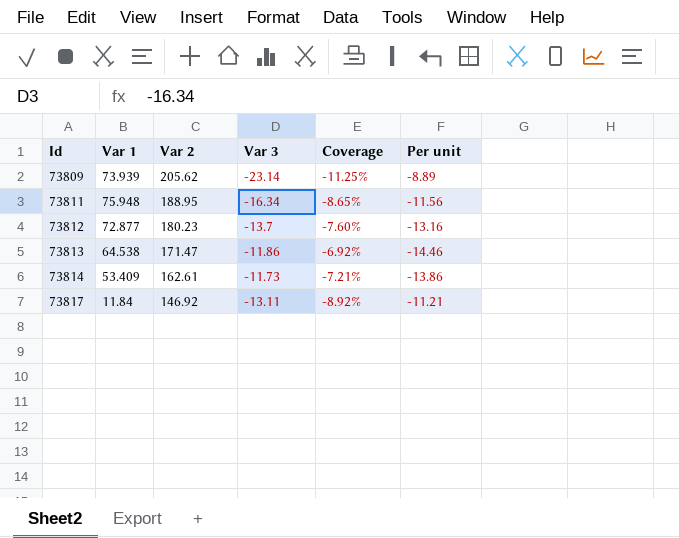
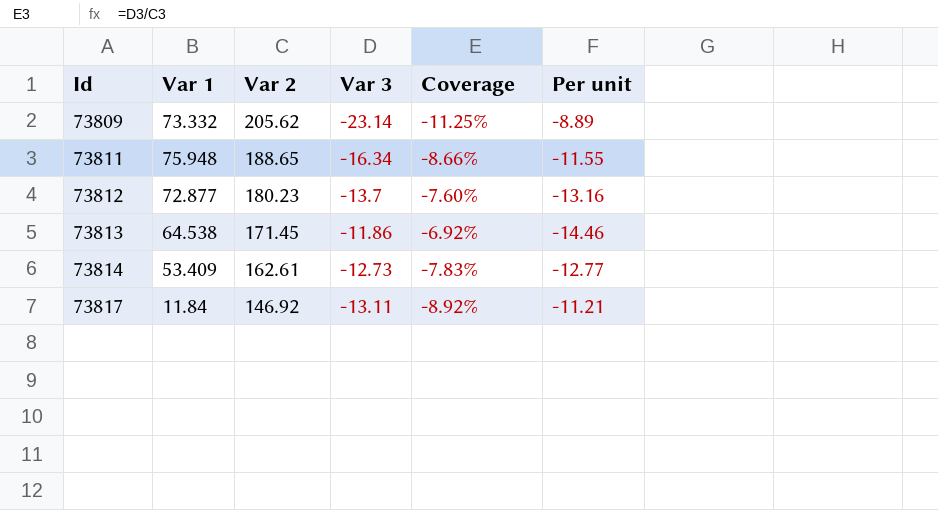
73809 | Var 1: 73.939 -> 73.332
73811 | Var 2: 188.95 -> 188.65
73811 | Coverage: -8.65% -> -8.66%
73811 | Per unit: -11.56 -> -11.55
73813 | Var 2: 171.47 -> 171.45
73814 | Var 3: -11.73 -> -12.73
73814 | Coverage: -7.21% -> -7.83%
73814 | Per unit: -13.86 -> -12.77

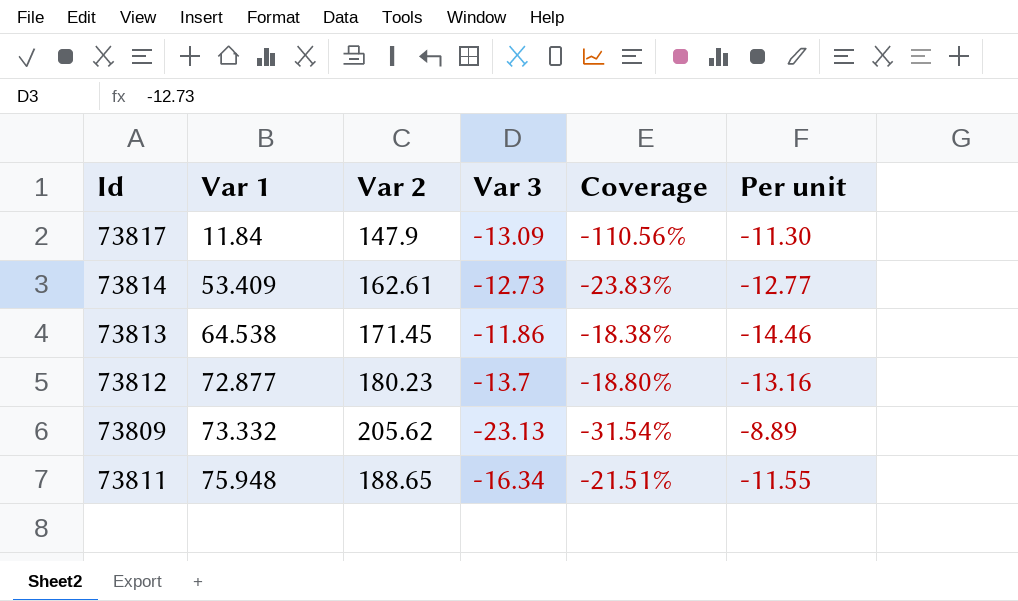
row order: Id ascending -> Var 1 ascending
column Coverage | formula: [Var 3] / [Var 2] -> [Var 3] / [Var 1]
73817 | Var 2: 146.92 -> 147.9
73817 | Var 3: -13.11 -> -13.09
73817 | Per unit: -11.21 -> -11.30
73809 | Var 3: -23.14 -> -23.13

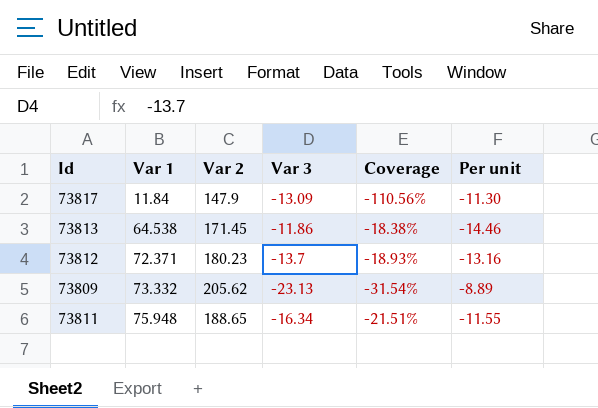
row 73814: 53.409 | 162.61 | -12.73 | -23.83% | -12.77 -> none
73812 | Var 1: 72.877 -> 72.371
73812 | Coverage: -18.80% -> -18.93%

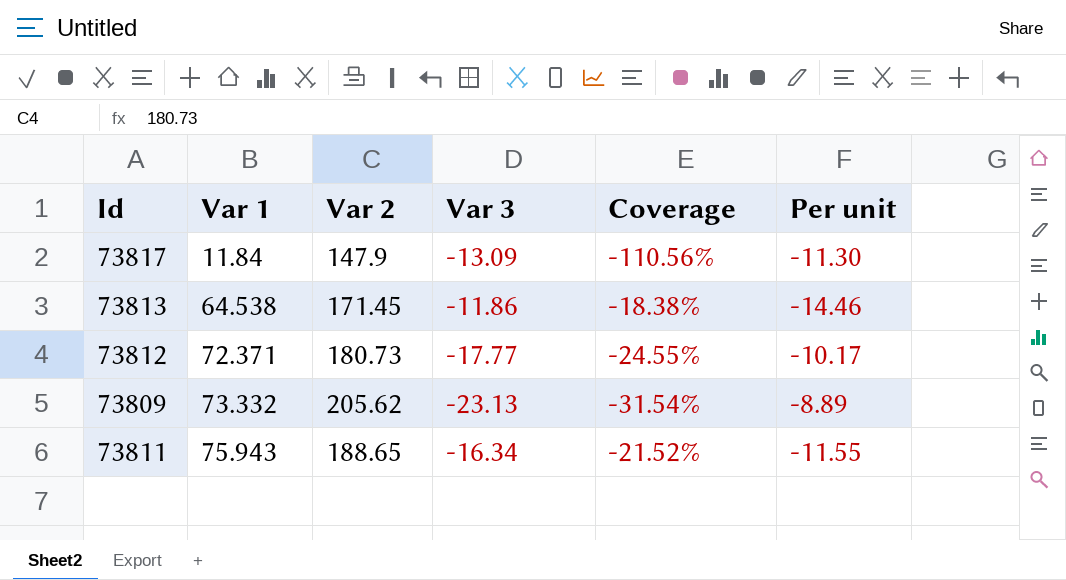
73812 | Var 2: 180.23 -> 180.73
73812 | Var 3: -13.7 -> -17.77
73812 | Coverage: -18.93% -> -24.55%
73812 | Per unit: -13.16 -> -10.17
73811 | Var 1: 75.948 -> 75.943
73811 | Coverage: -21.51% -> -21.52%

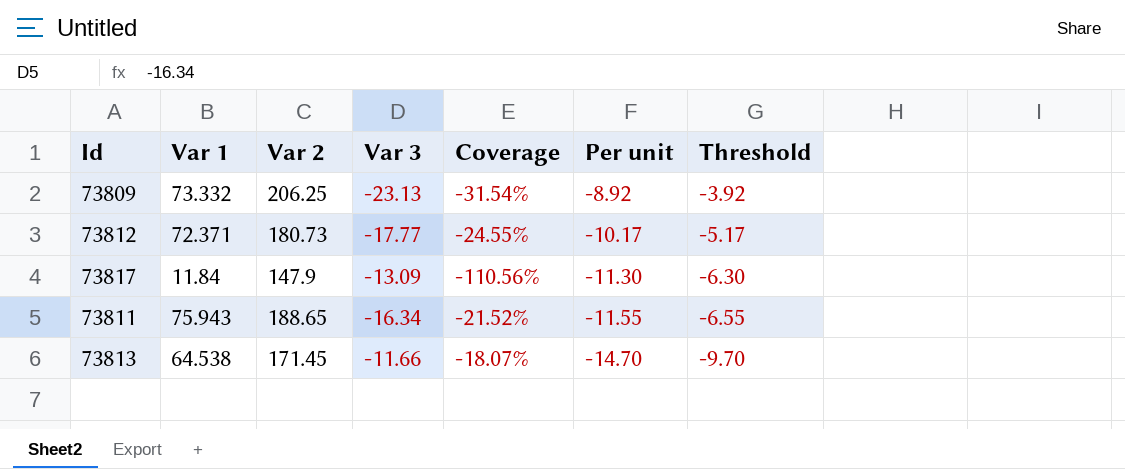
row order: Var 1 ascending -> Per unit descending
column Threshold | formula: none -> [Per unit] + 5
73809 | Var 2: 205.62 -> 206.25
73809 | Per unit: -8.89 -> -8.92
73813 | Var 3: -11.86 -> -11.66
73813 | Coverage: -18.38% -> -18.07%
73813 | Per unit: -14.46 -> -14.70

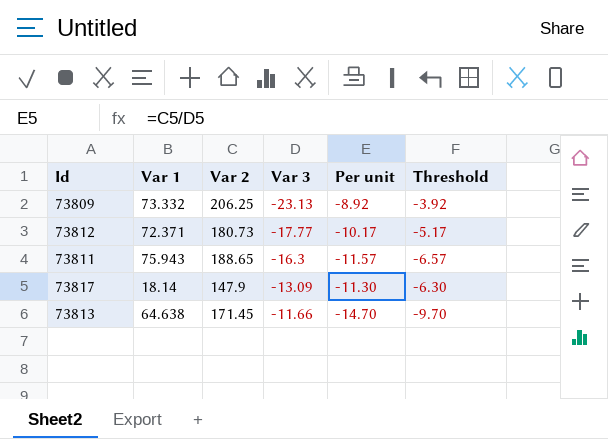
row order: Per unit descending -> Var 3 ascending
column Coverage | formula: [Var 3] / [Var 1] -> none
73811 | Var 3: -16.34 -> -16.3
73811 | Per unit: -11.55 -> -11.57
73811 | Threshold: -6.55 -> -6.57
73817 | Var 1: 11.84 -> 18.14
73813 | Var 1: 64.538 -> 64.638

